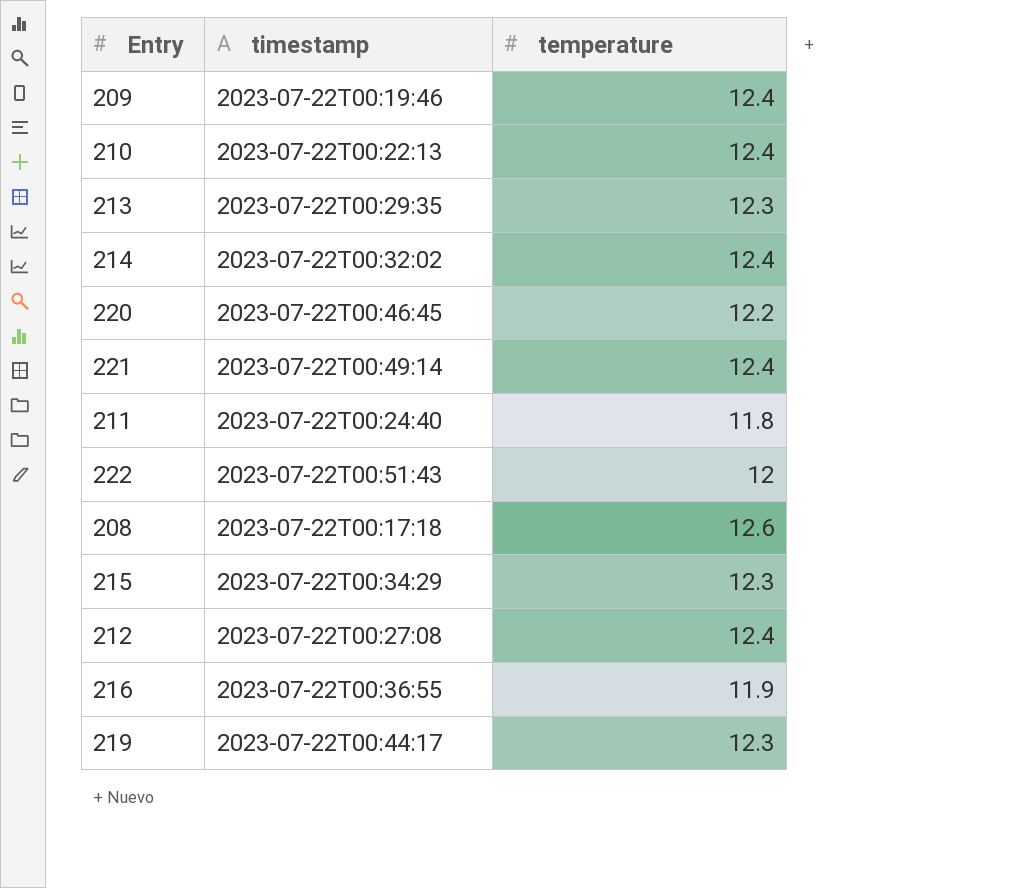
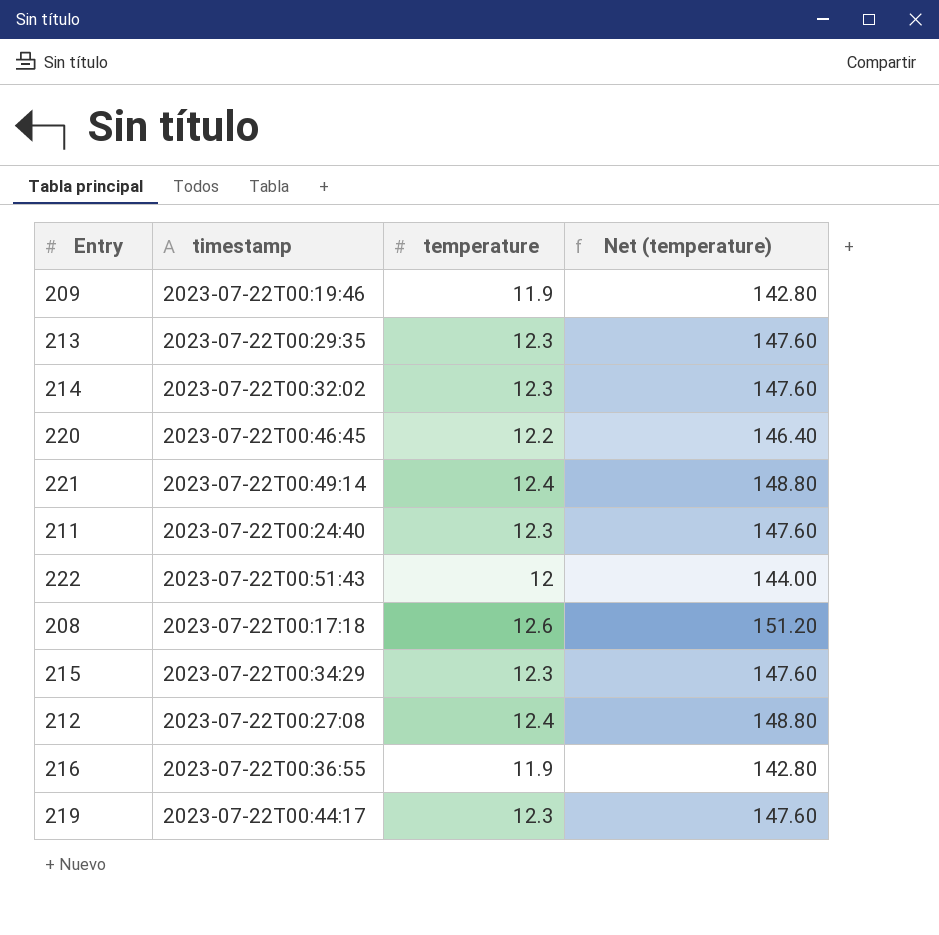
column Net (temperature) | formula: none -> [temperature] * 12
row 210: 2023-07-22T00:22:13 | 12.4 -> none
209 | temperature: 12.4 -> 11.9
214 | temperature: 12.4 -> 12.3
211 | temperature: 11.8 -> 12.3

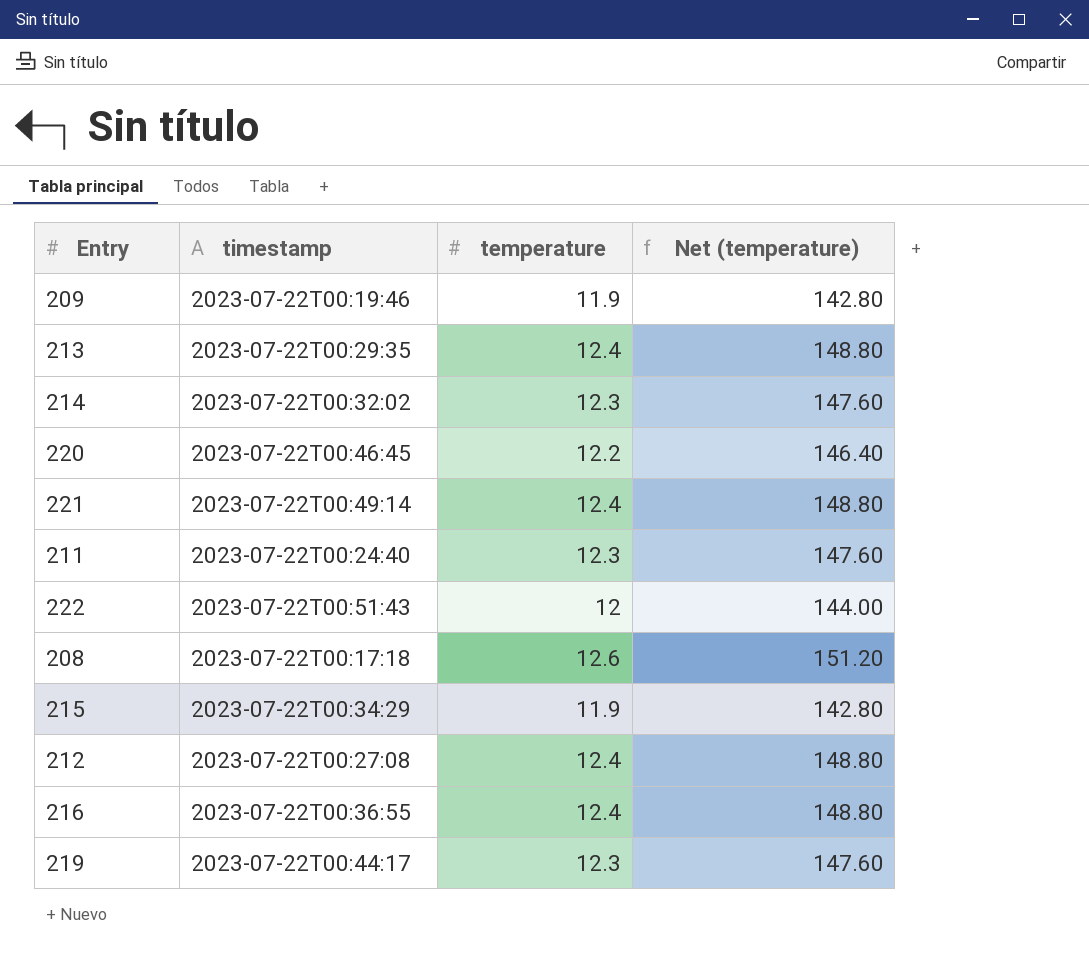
213 | temperature: 12.3 -> 12.4
213 | Net (temperature): 147.60 -> 148.80
215 | temperature: 12.3 -> 11.9
215 | Net (temperature): 147.60 -> 142.80
216 | temperature: 11.9 -> 12.4
216 | Net (temperature): 142.80 -> 148.80

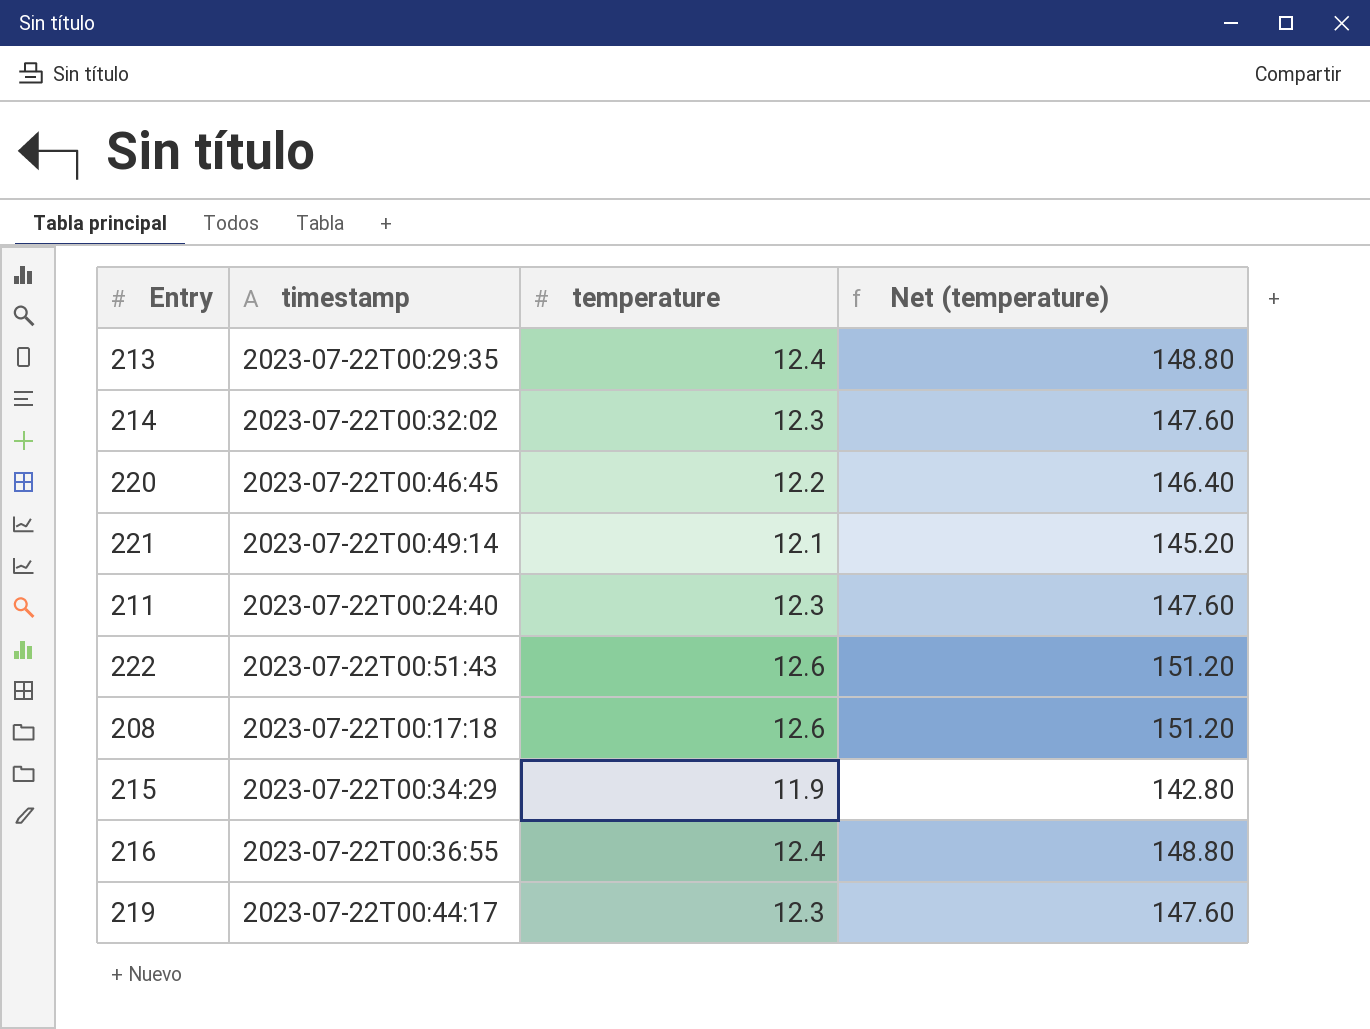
row 209: 2023-07-22T00:19:46 | 11.9 | 142.80 -> none
row 212: 2023-07-22T00:27:08 | 12.4 | 148.80 -> none
221 | temperature: 12.4 -> 12.1
221 | Net (temperature): 148.80 -> 145.20
222 | temperature: 12 -> 12.6
222 | Net (temperature): 144.00 -> 151.20

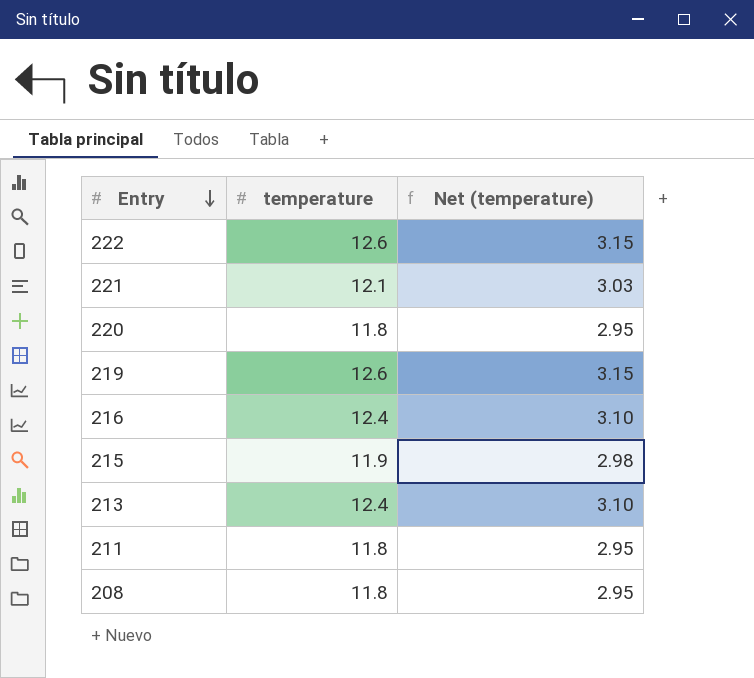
row order: none -> Entry descending
column timestamp | position: 2 -> none
column Net (temperature) | formula: [temperature] * 12 -> [temperature] * 0.25
row 214: 2023-07-22T00:32:02 | 12.3 | 147.60 -> none
220 | temperature: 12.2 -> 11.8
219 | temperature: 12.3 -> 12.6
211 | temperature: 12.3 -> 11.8
208 | temperature: 12.6 -> 11.8

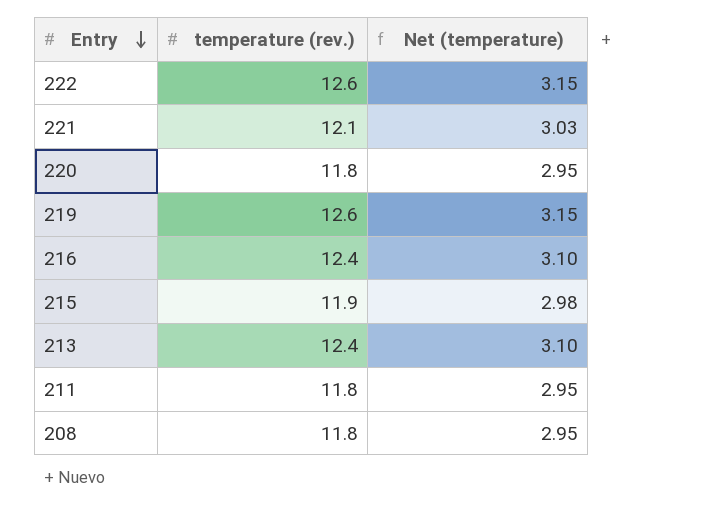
column name: temperature -> temperature (rev.)

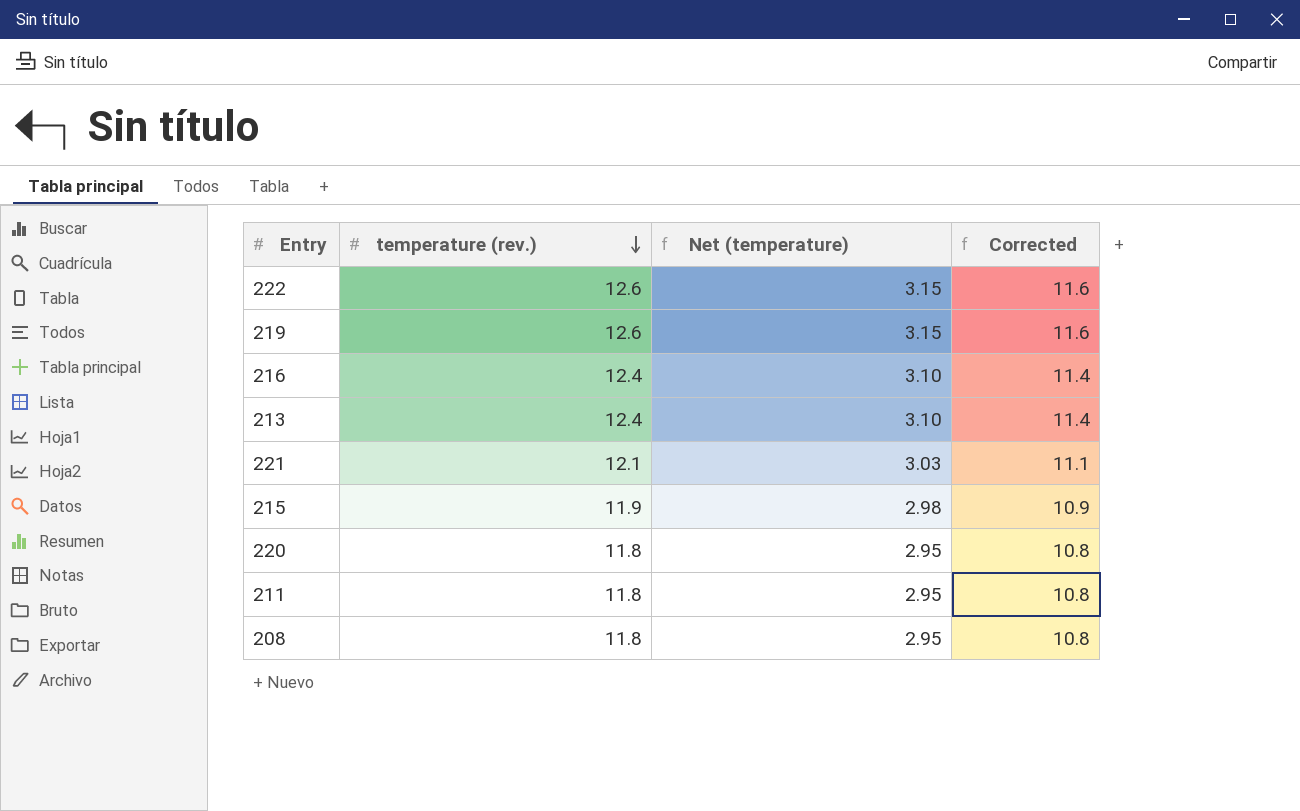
row order: Entry descending -> temperature (rev.) descending
column Corrected | formula: none -> [temperature (rev.)] - 1

